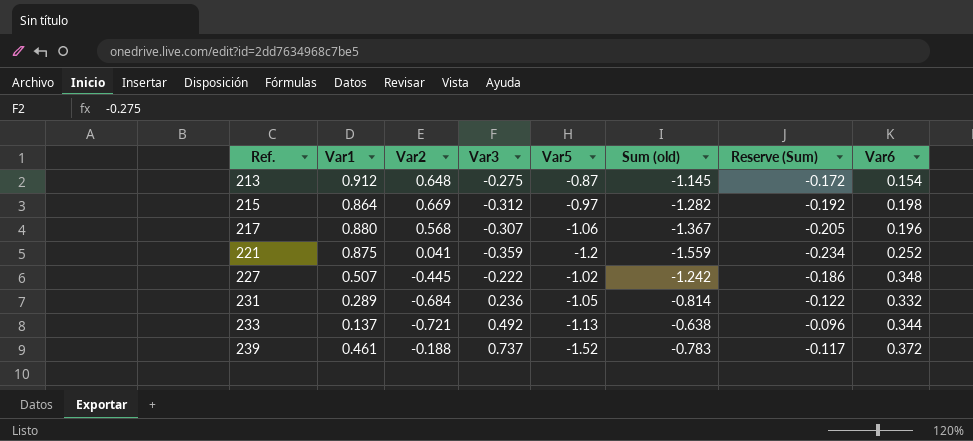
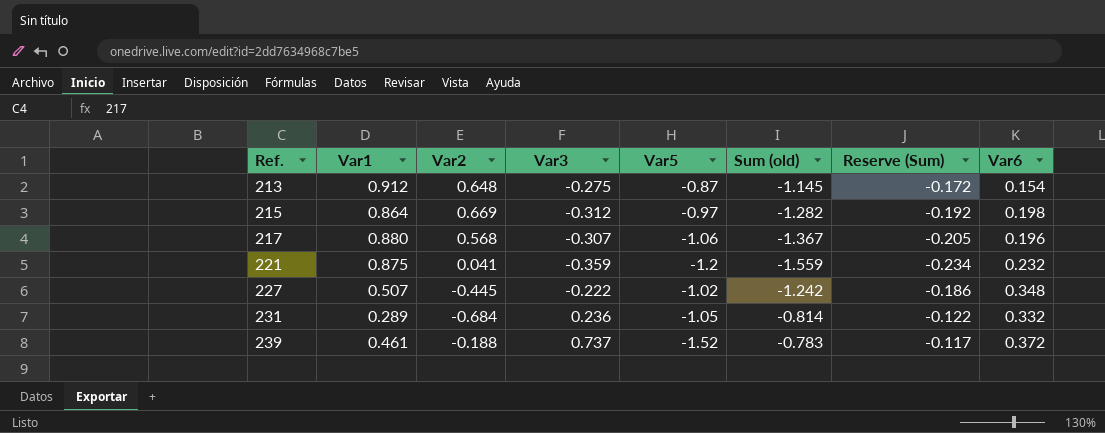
row 233: 0.137 | -0.721 | 0.492 | -1.13 | -0.638 | -0.096 | 0.344 -> none
221 | Var6: 0.252 -> 0.232

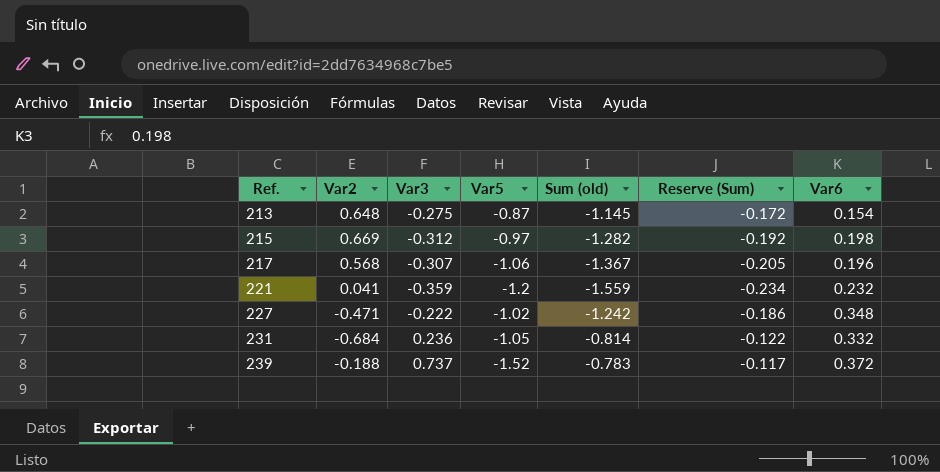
column Var1 | position: 2 -> none
227 | Var2: -0.445 -> -0.471

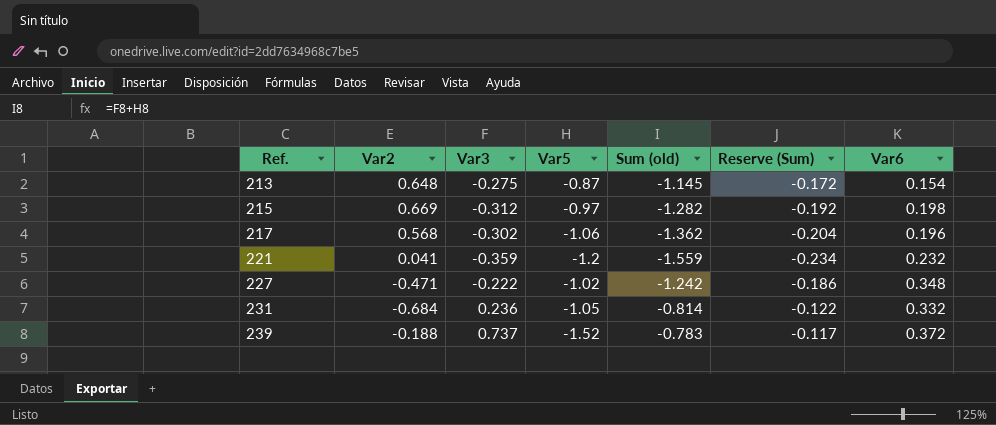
217 | Var3: -0.307 -> -0.302
217 | Sum (old): -1.367 -> -1.362
217 | Reserve (Sum): -0.205 -> -0.204

